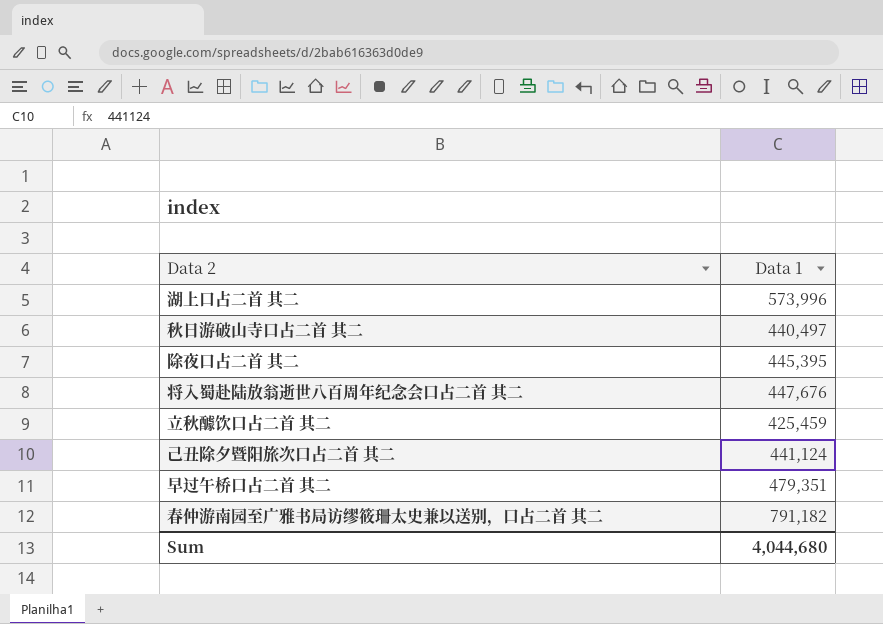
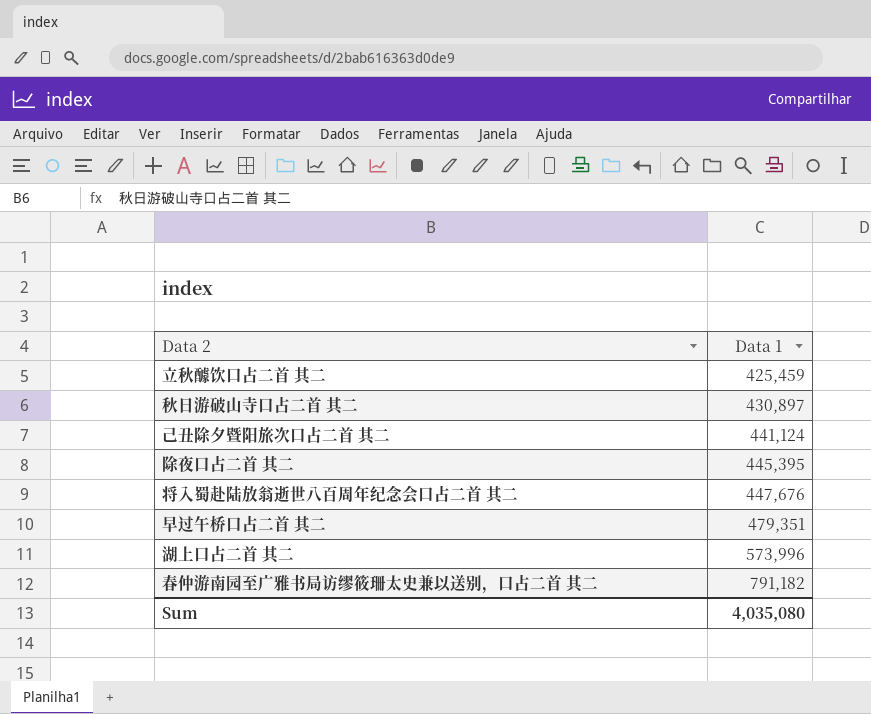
row order: none -> Data 1 ascending
秋日游破山寺口占二首 其二 | Data 1: 440,497 -> 430,897
Sum | Data 1: 4,044,680 -> 4,035,080

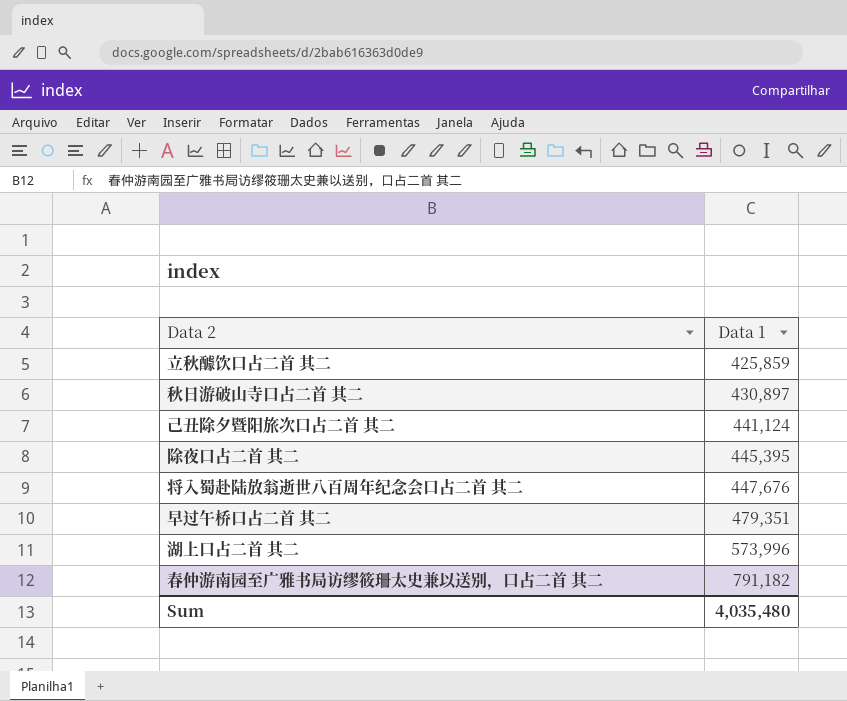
立秋醵饮口占二首 其二 | Data 1: 425,459 -> 425,859
Sum | Data 1: 4,035,080 -> 4,035,480

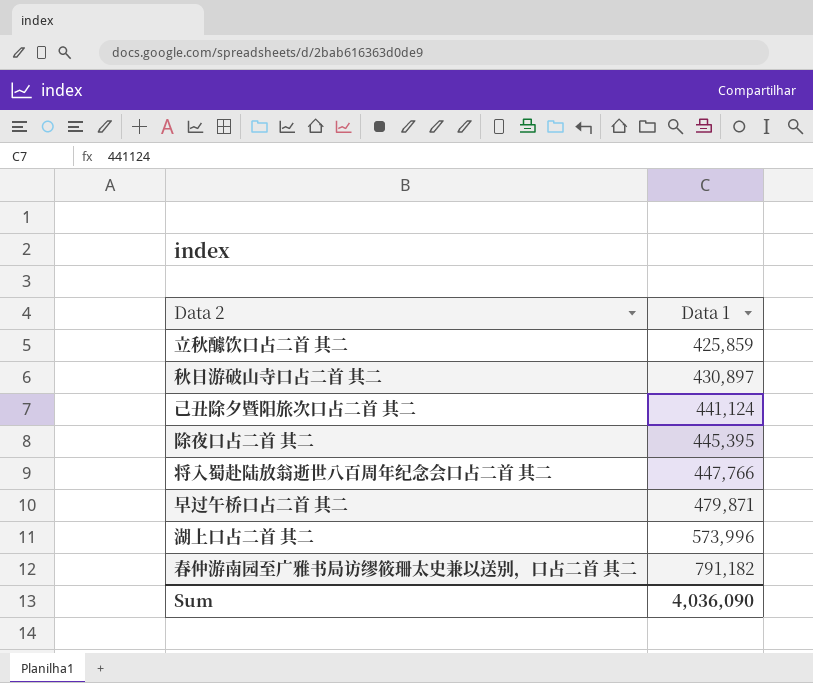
将入蜀赴陆放翁逝世八百周年纪念会口占二首 其二 | Data 1: 447,676 -> 447,766
早过午桥口占二首 其二 | Data 1: 479,351 -> 479,871
Sum | Data 1: 4,035,480 -> 4,036,090

